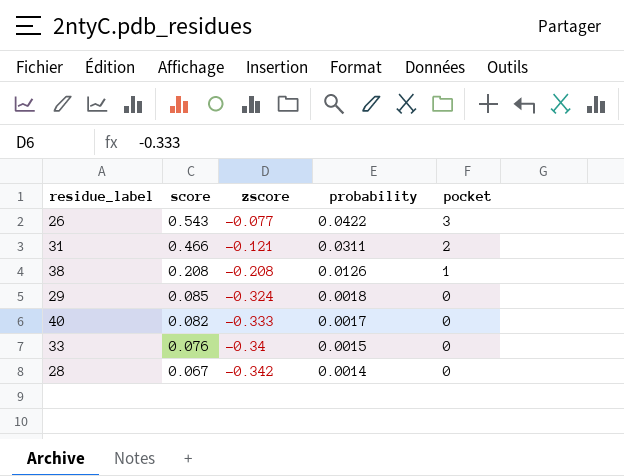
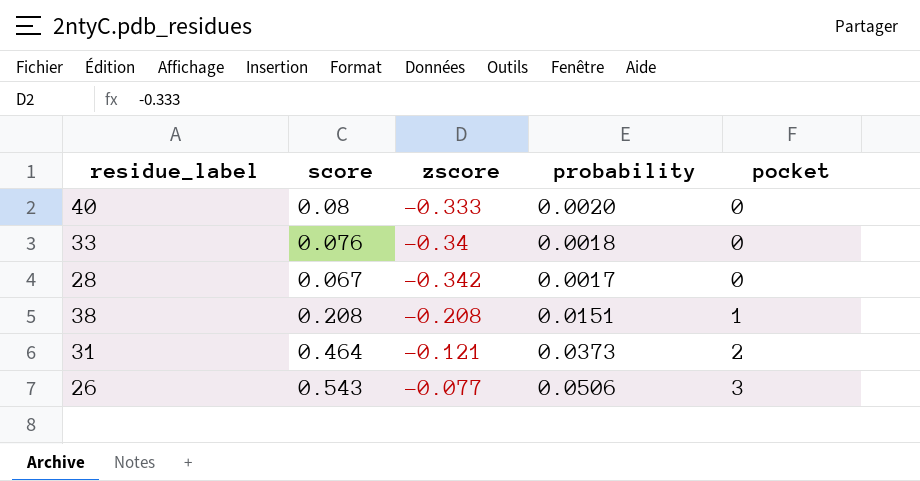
row order: score descending -> pocket ascending
row 29: 0.085 | -0.324 | 0.0018 | 0 -> none
40 | score: 0.082 -> 0.08
40 | probability: 0.0017 -> 0.0020
33 | probability: 0.0015 -> 0.0018
28 | probability: 0.0014 -> 0.0017
38 | probability: 0.0126 -> 0.0151
31 | score: 0.466 -> 0.464
31 | probability: 0.0311 -> 0.0373
26 | probability: 0.0422 -> 0.0506

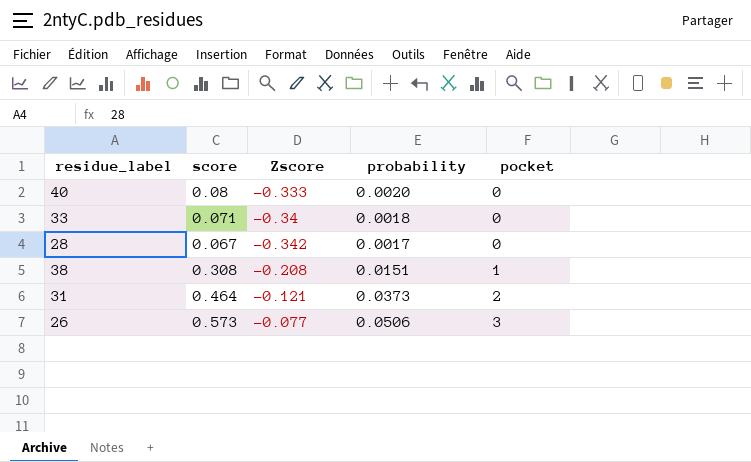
column name: zscore -> Zscore
33 | score: 0.076 -> 0.071
38 | score: 0.208 -> 0.308
26 | score: 0.543 -> 0.573

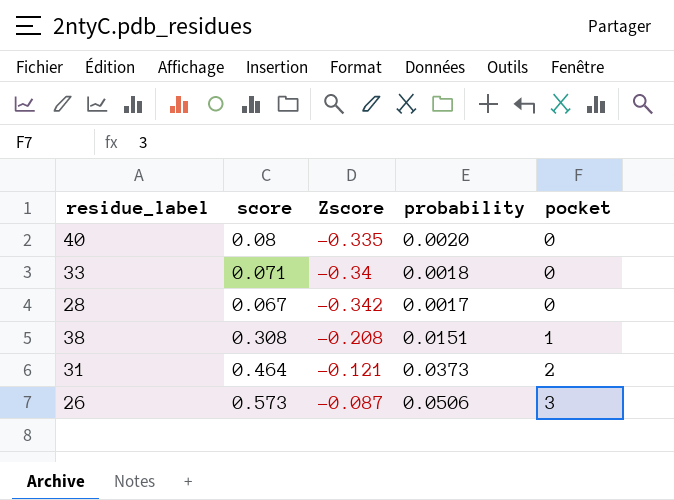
40 | Zscore: -0.333 -> -0.335
26 | Zscore: -0.077 -> -0.087

